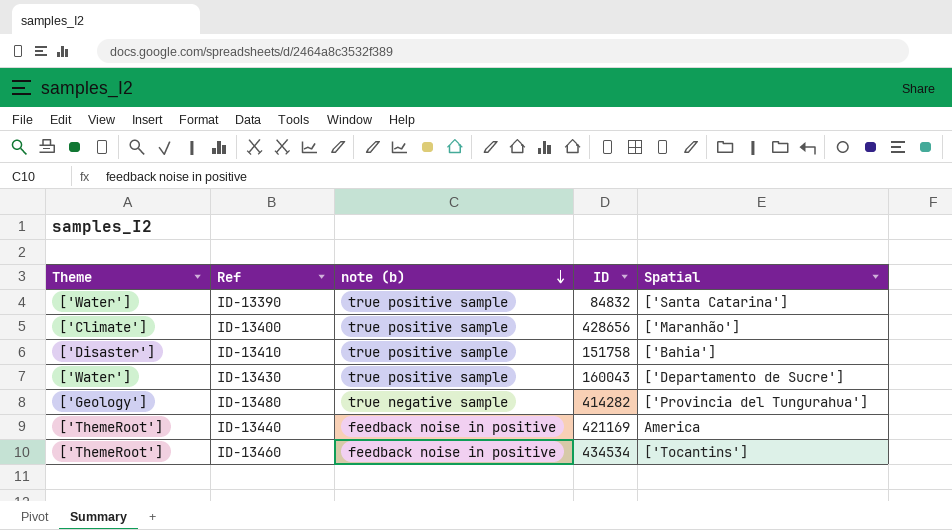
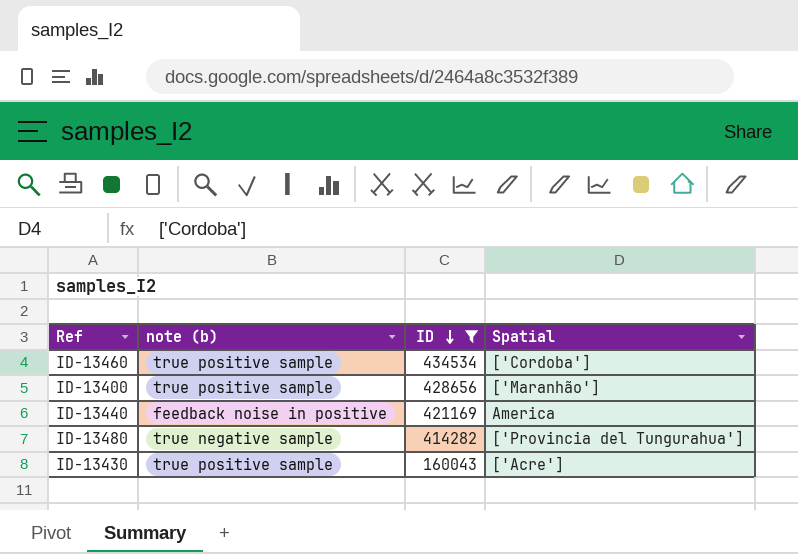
filter: none -> ID >= 160043
row order: note (b) descending -> ID descending
column Theme | position: 1 -> none
ID-13460 | note (b): feedback noise in positive -> true positive sample
ID-13460 | Spatial: ['Tocantins'] -> ['Cordoba']
ID-13430 | Spatial: ['Departamento de Sucre'] -> ['Acre']

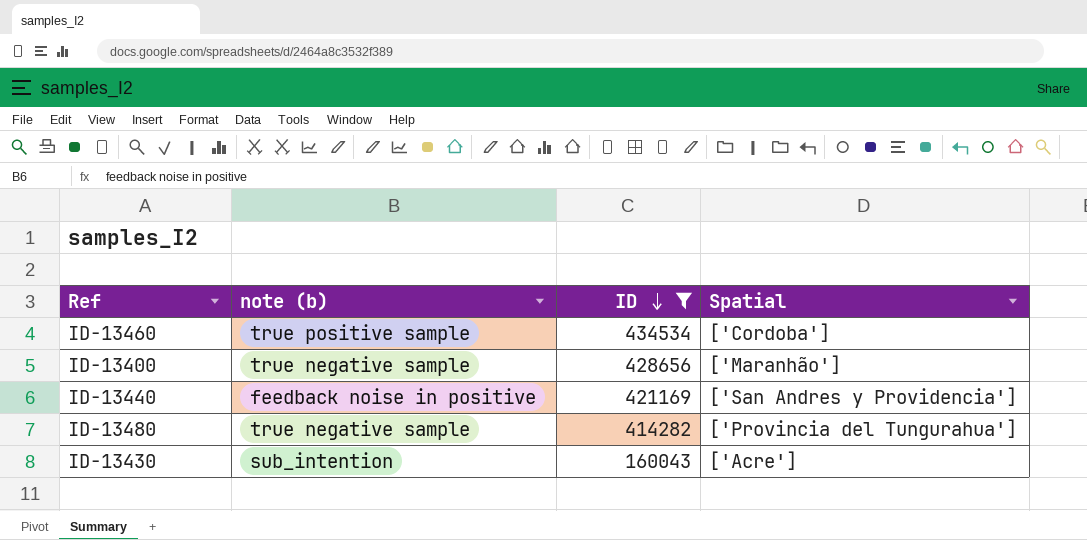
ID-13400 | note (b): true positive sample -> true negative sample
ID-13440 | Spatial: America -> ['San Andres y Providencia']
ID-13430 | note (b): true positive sample -> sub_intention

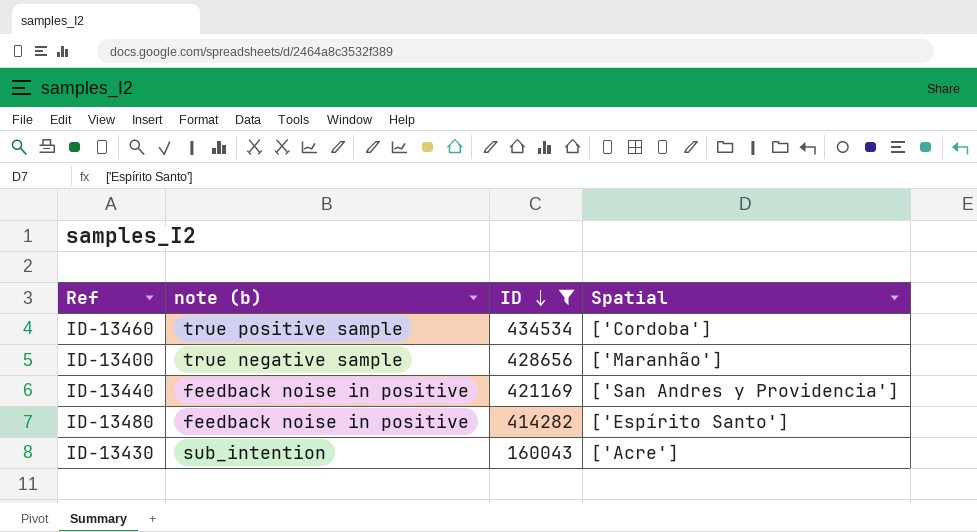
ID-13480 | note (b): true negative sample -> feedback noise in positive
ID-13480 | Spatial: ['Provincia del Tungurahua'] -> ['Espírito Santo']

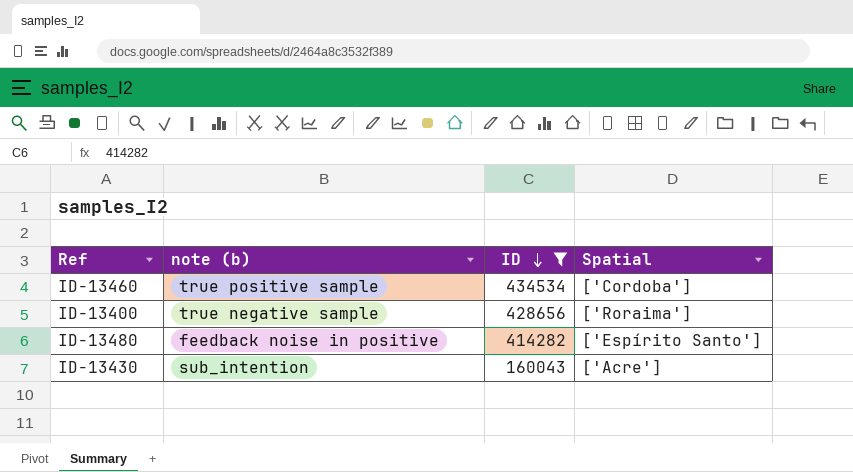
row ID-13440: feedback noise in positive | 421169 | ['San Andres y Providencia'] -> none
ID-13400 | Spatial: ['Maranhão'] -> ['Roraima']

